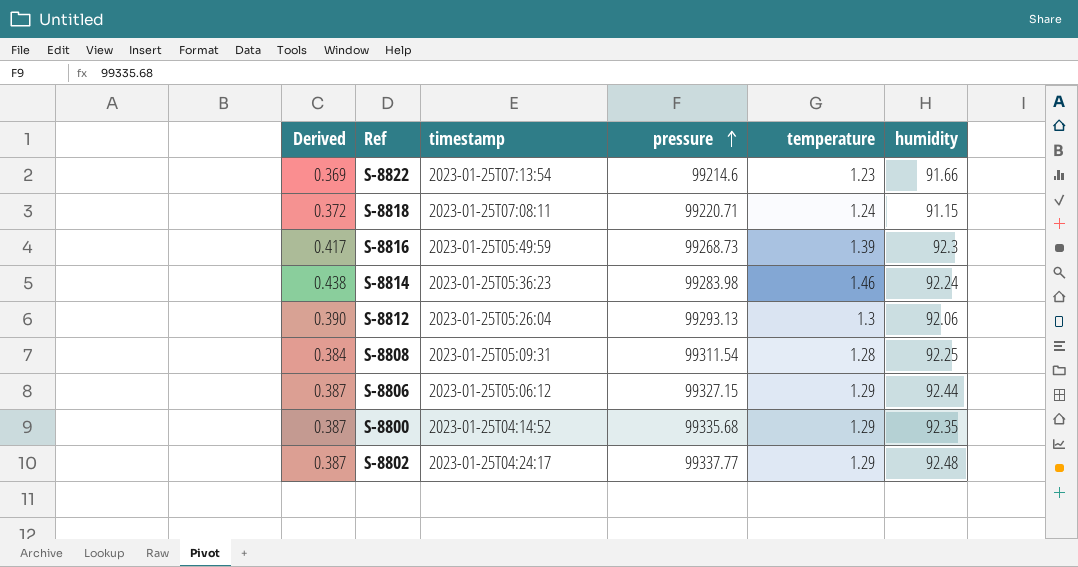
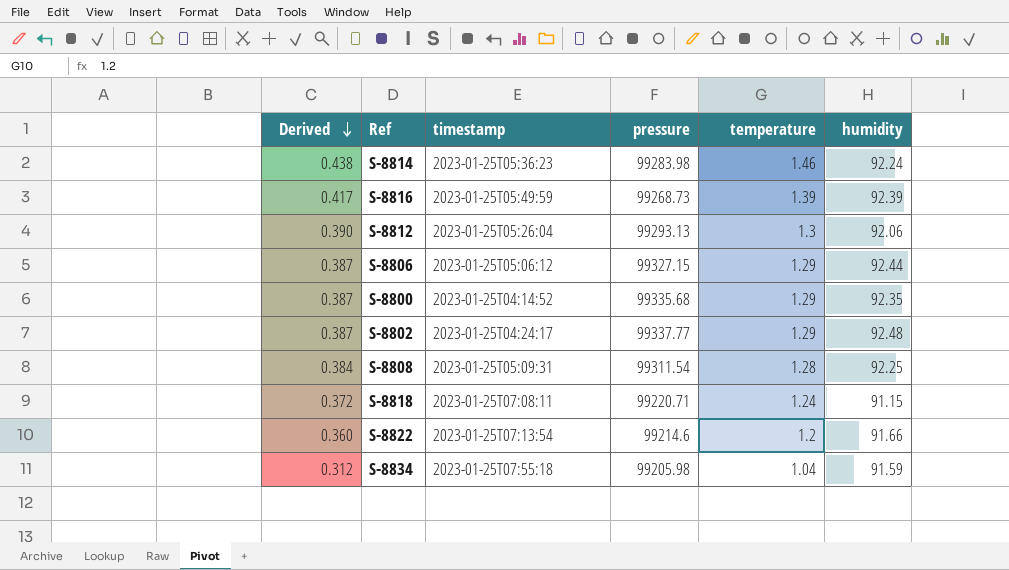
row order: pressure ascending -> Derived descending
S-8816 | humidity: 92.3 -> 92.39
S-8822 | Derived: 0.369 -> 0.360
S-8822 | temperature: 1.23 -> 1.2
row S-8834: none -> 0.312 | 2023-01-25T07:55:18 | 99205.98 | 1.04 | 91.59

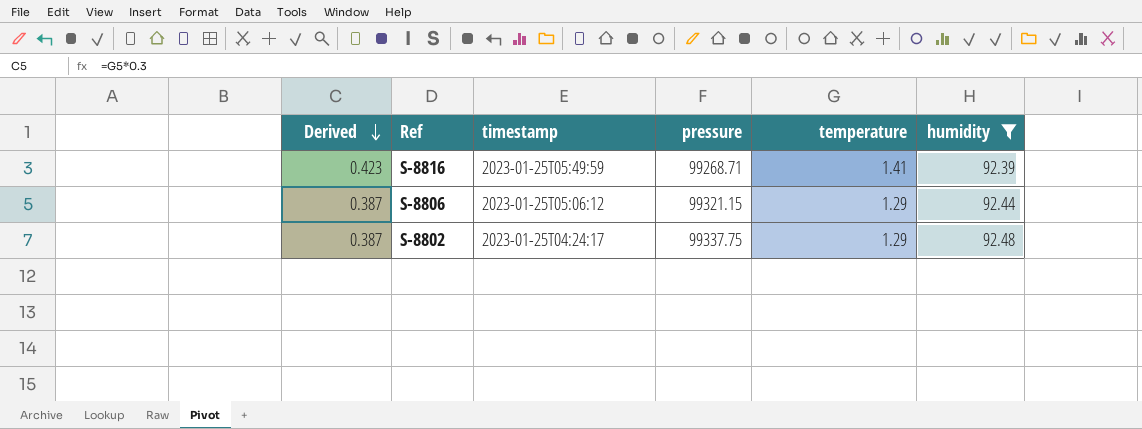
filter: none -> humidity >= 92.39
S-8816 | Derived: 0.417 -> 0.423
S-8816 | pressure: 99268.73 -> 99268.71
S-8816 | temperature: 1.39 -> 1.41
S-8806 | pressure: 99327.15 -> 99321.15
S-8802 | pressure: 99337.77 -> 99337.75

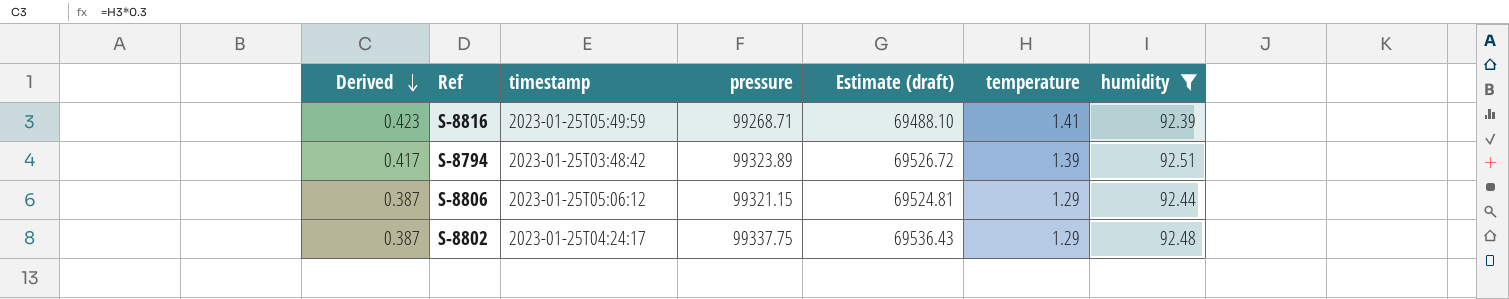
column Estimate (draft) | formula: none -> [pressure] * 0.7
row S-8794: none -> 0.417 | 2023-01-25T03:48:42 | 99323.89 | 69526.72 | 1.39 | 92.51

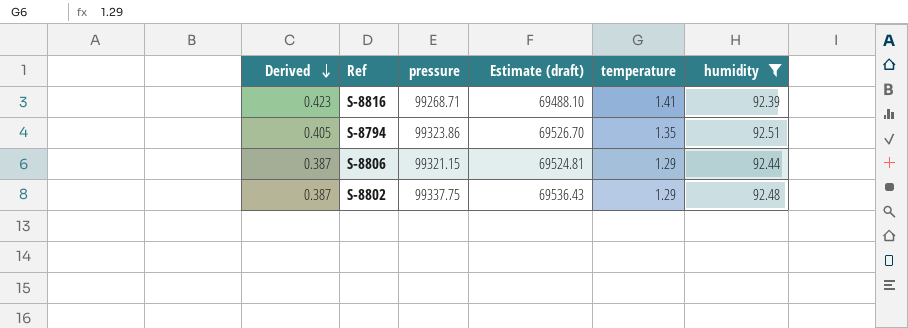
column timestamp | position: 3 -> none
S-8794 | Derived: 0.417 -> 0.405
S-8794 | pressure: 99323.89 -> 99323.86
S-8794 | Estimate (draft): 69526.72 -> 69526.70
S-8794 | temperature: 1.39 -> 1.35

